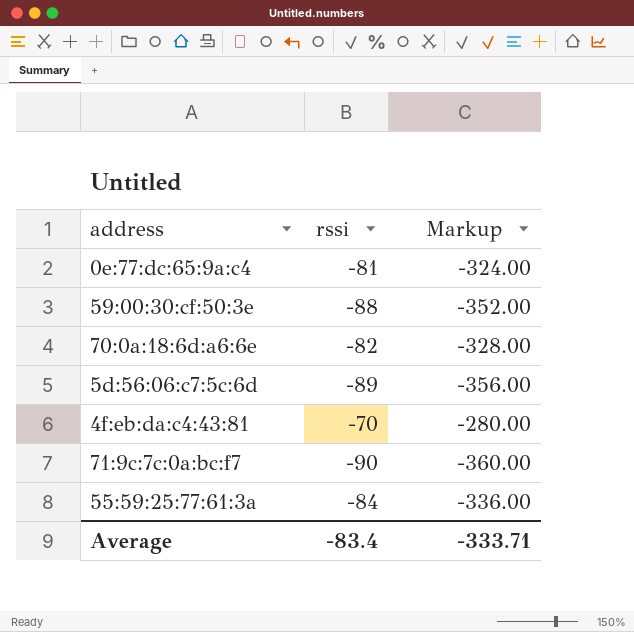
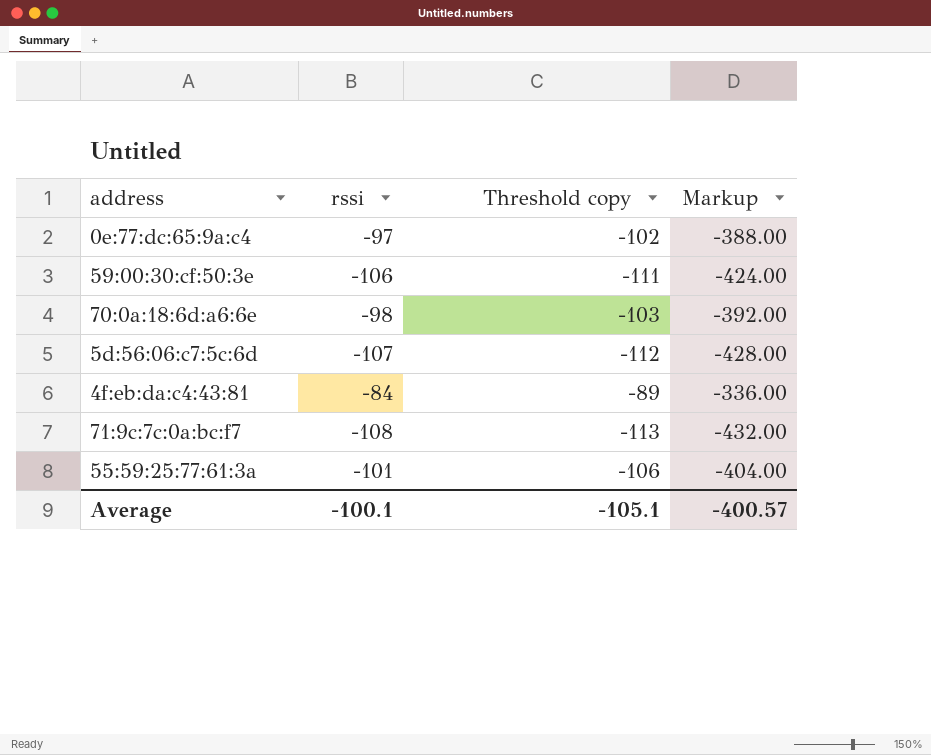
column Threshold copy | formula: none -> [rssi] - 5
0e:77:dc:65:9a:c4 | rssi: -81 -> -97
0e:77:dc:65:9a:c4 | Markup: -324.00 -> -388.00
59:00:30:cf:50:3e | rssi: -88 -> -106
59:00:30:cf:50:3e | Markup: -352.00 -> -424.00
70:0a:18:6d:a6:6e | rssi: -82 -> -98
70:0a:18:6d:a6:6e | Markup: -328.00 -> -392.00
5d:56:06:c7:5c:6d | rssi: -89 -> -107
5d:56:06:c7:5c:6d | Markup: -356.00 -> -428.00
4f:eb:da:c4:43:81 | rssi: -70 -> -84
4f:eb:da:c4:43:81 | Markup: -280.00 -> -336.00
71:9c:7c:0a:bc:f7 | rssi: -90 -> -108
71:9c:7c:0a:bc:f7 | Markup: -360.00 -> -432.00
55:59:25:77:61:3a | rssi: -84 -> -101
55:59:25:77:61:3a | Markup: -336.00 -> -404.00
Average | rssi: -83.4 -> -100.1
Average | Markup: -333.71 -> -400.57

